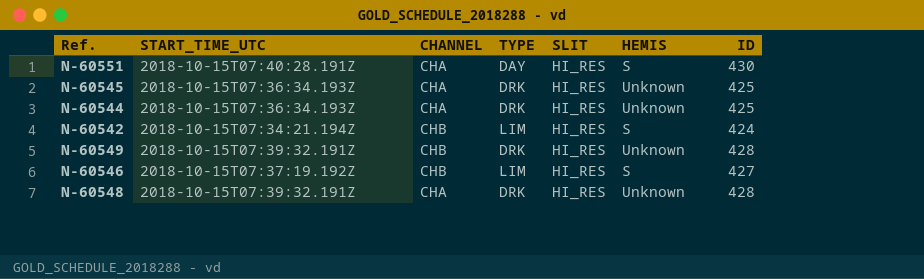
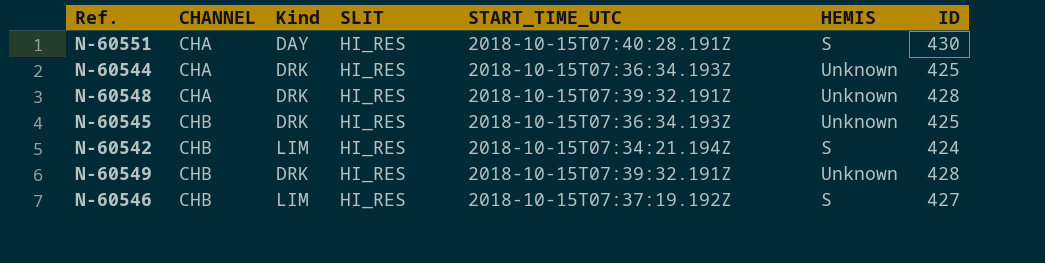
row order: none -> CHANNEL ascending
column name: TYPE -> Kind
column START_TIME_UTC | position: 2 -> 5
N-60545 | CHANNEL: CHA -> CHB

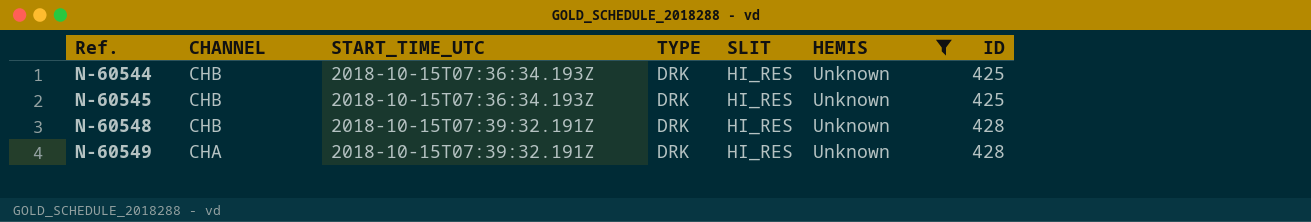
filter: none -> HEMIS = Unknown
row order: CHANNEL ascending -> Ref. ascending
column START_TIME_UTC | position: 5 -> 3
column name: Kind -> TYPE
N-60544 | CHANNEL: CHA -> CHB
N-60548 | CHANNEL: CHA -> CHB
N-60549 | CHANNEL: CHB -> CHA

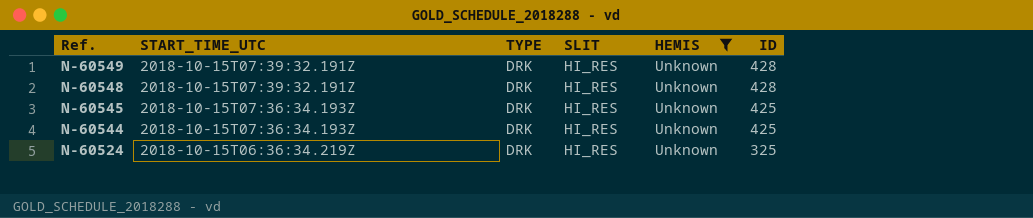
row order: Ref. ascending -> Ref. descending
column CHANNEL | position: 2 -> none
row N-60524: none -> 2018-10-15T06:36:34.219Z | DRK | HI_RES | Unknown | 325

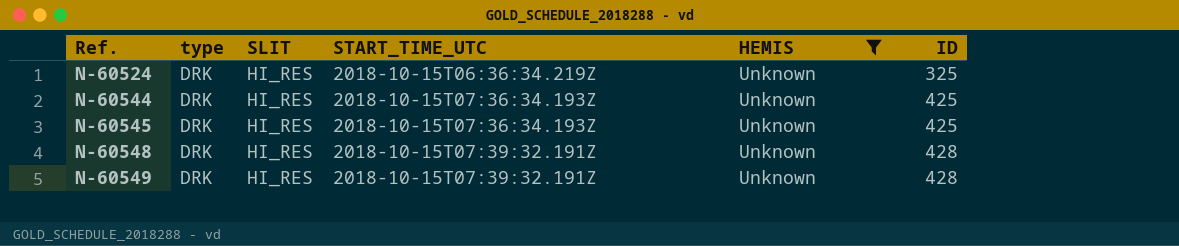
row order: Ref. descending -> Ref. ascending
column name: TYPE -> type
column START_TIME_UTC | position: 2 -> 4

